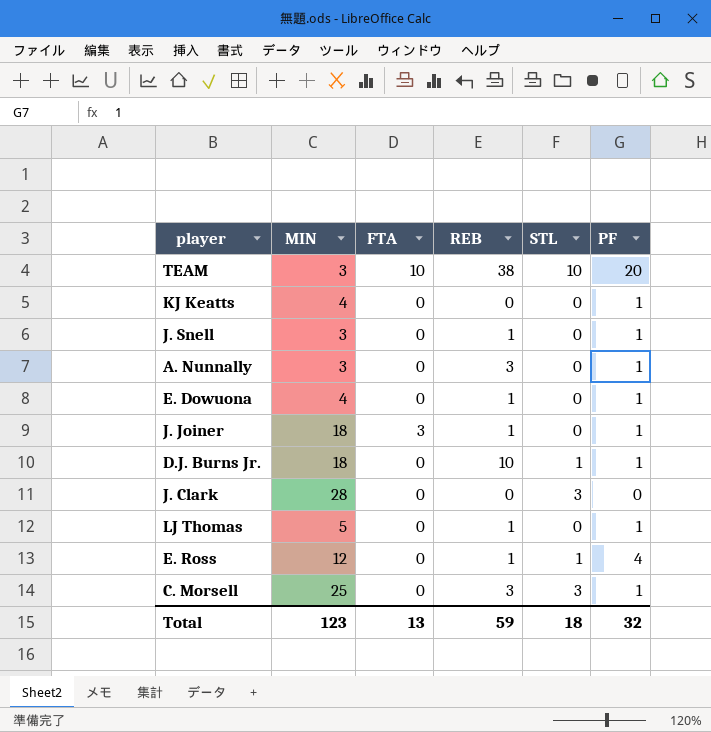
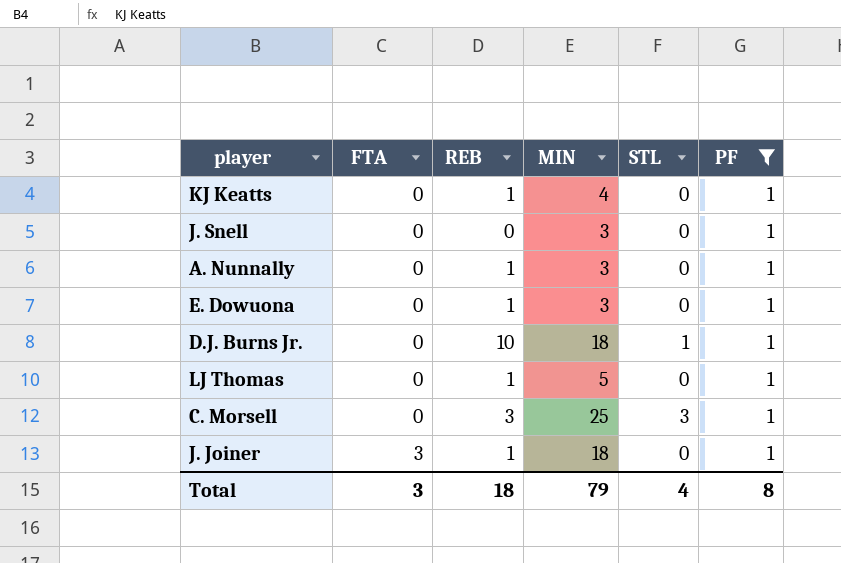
filter: none -> PF = 1
row order: none -> FTA ascending
column MIN | position: 2 -> 4
KJ Keatts | REB: 0 -> 1
J. Snell | REB: 1 -> 0
A. Nunnally | REB: 3 -> 1
E. Dowuona | MIN: 4 -> 3
Total | FTA: 13 -> 3
Total | REB: 59 -> 18
Total | MIN: 123 -> 79
Total | STL: 18 -> 4
Total | PF: 32 -> 8

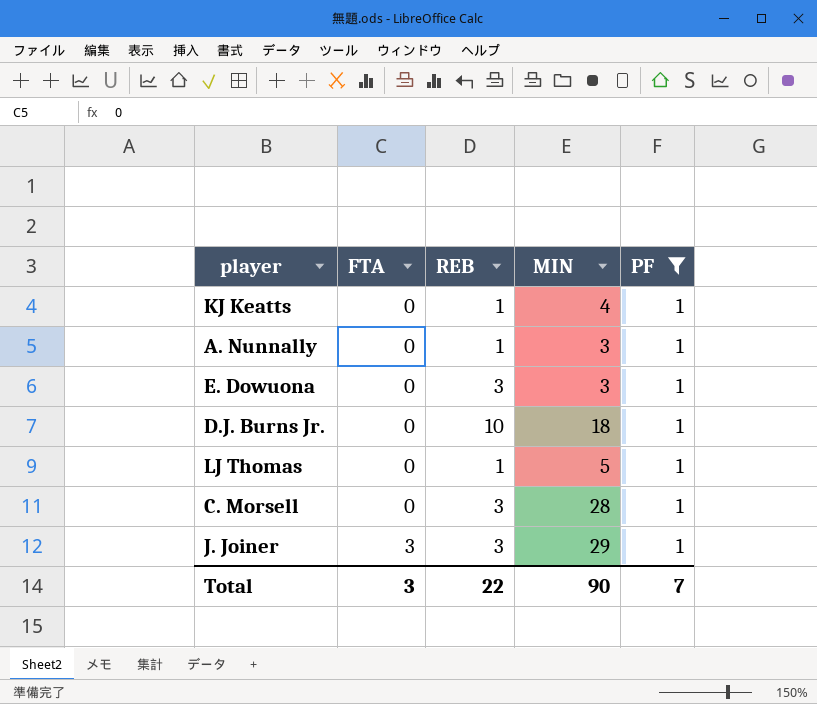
column STL | position: 5 -> none
row J. Snell: 0 | 0 | 3 | 0 | 1 -> none
E. Dowuona | REB: 1 -> 3
C. Morsell | MIN: 25 -> 28
J. Joiner | REB: 1 -> 3
J. Joiner | MIN: 18 -> 29
Total | REB: 18 -> 22
Total | MIN: 79 -> 90
Total | PF: 8 -> 7

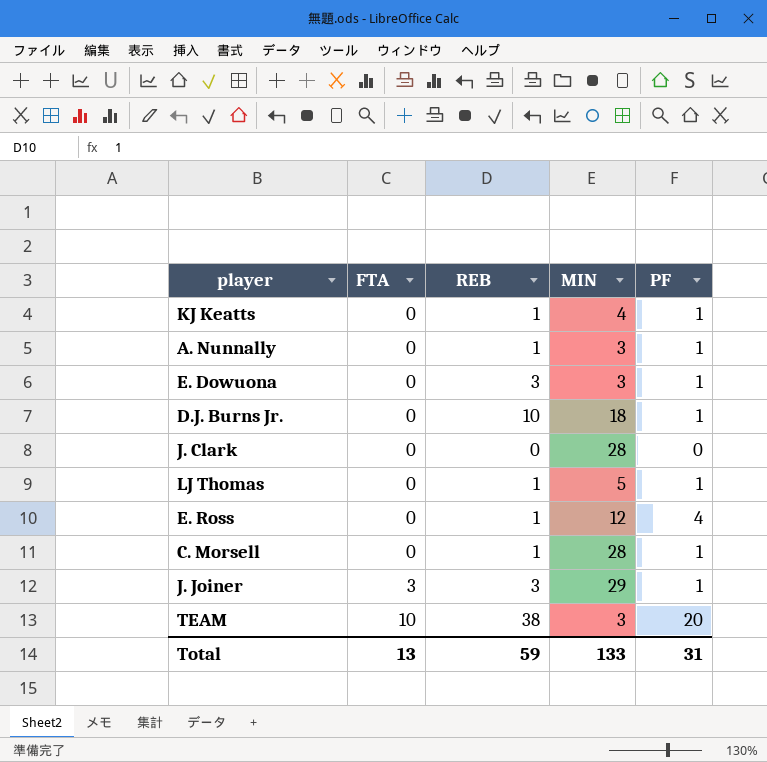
filter: PF = 1 -> none
C. Morsell | REB: 3 -> 1
Total | FTA: 3 -> 13
Total | REB: 22 -> 59
Total | MIN: 90 -> 133
Total | PF: 7 -> 31

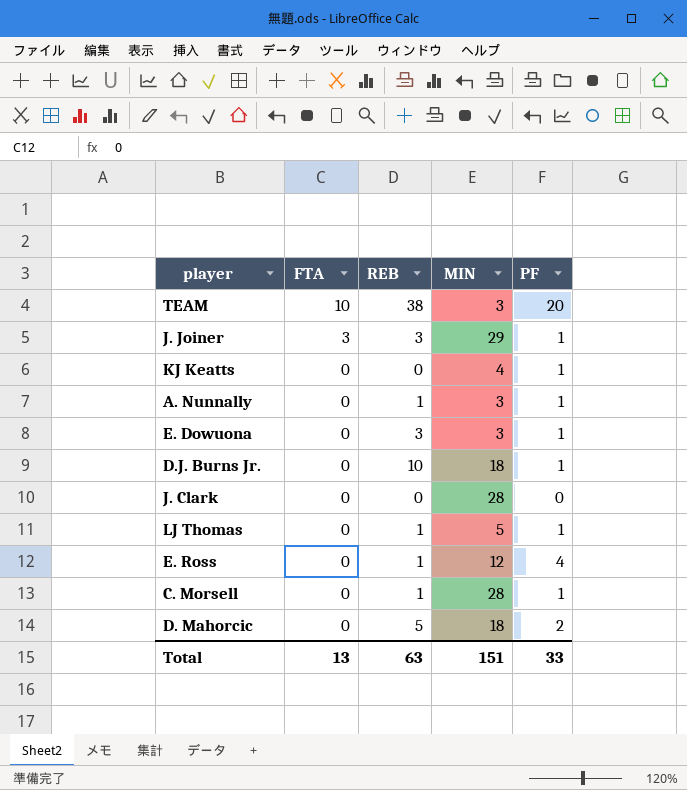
row order: FTA ascending -> FTA descending
KJ Keatts | REB: 1 -> 0
row D. Mahorcic: none -> 0 | 5 | 18 | 2
Total | REB: 59 -> 63
Total | MIN: 133 -> 151
Total | PF: 31 -> 33

